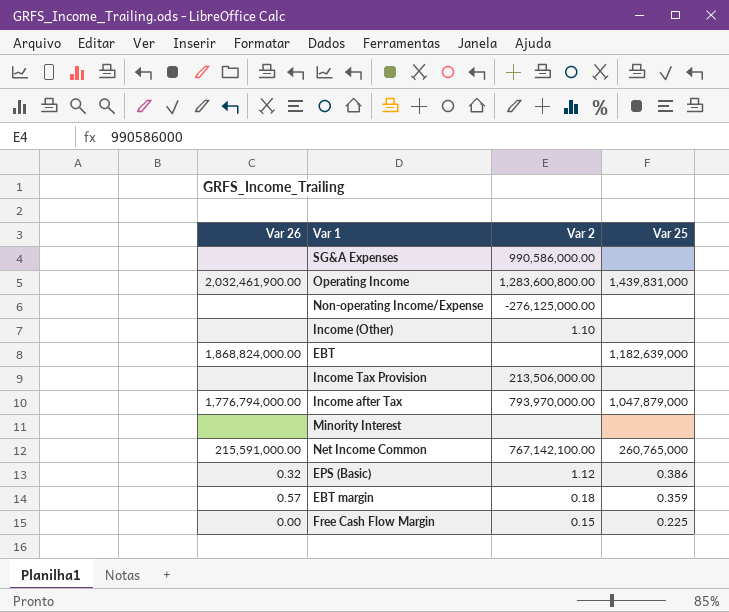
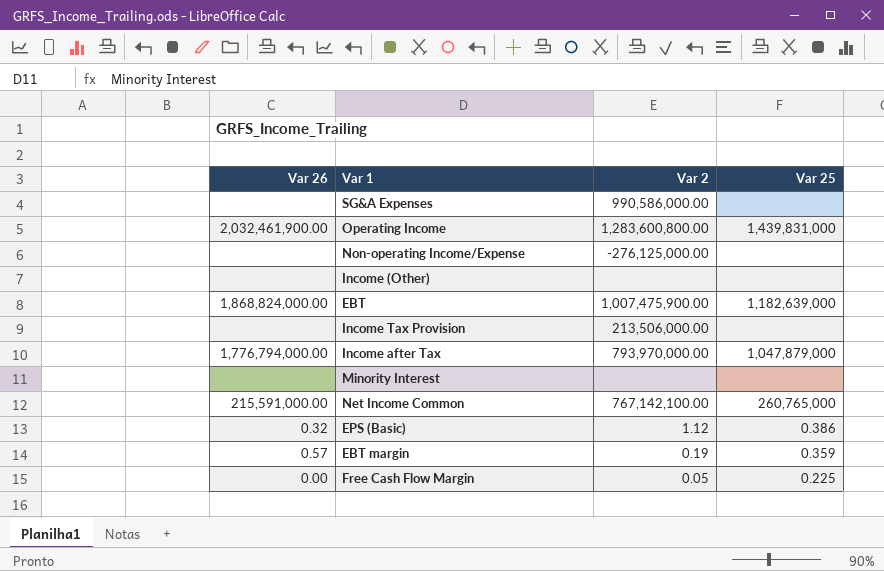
Income (Other) | Var 2: 1.10 -> none
EBT | Var 2: none -> 1,007,475,900.00
EBT margin | Var 2: 0.18 -> 0.19
Free Cash Flow Margin | Var 2: 0.15 -> 0.05

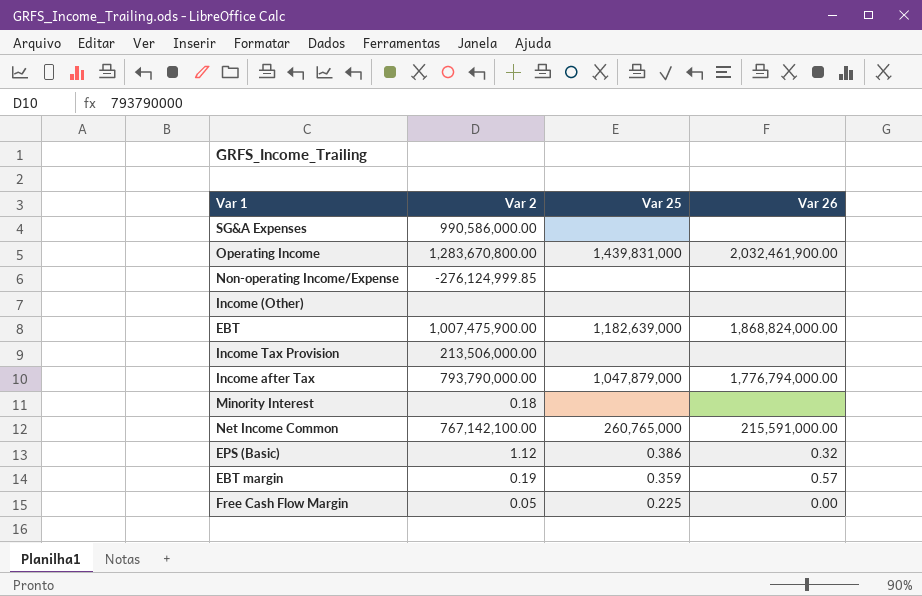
column Var 26 | position: 1 -> 4
Operating Income | Var 2: 1,283,600,800.00 -> 1,283,670,800.00
Non-operating Income/Expense | Var 2: -276,125,000.00 -> -276,124,999.85
Income after Tax | Var 2: 793,970,000.00 -> 793,790,000.00
Minority Interest | Var 2: none -> 0.18

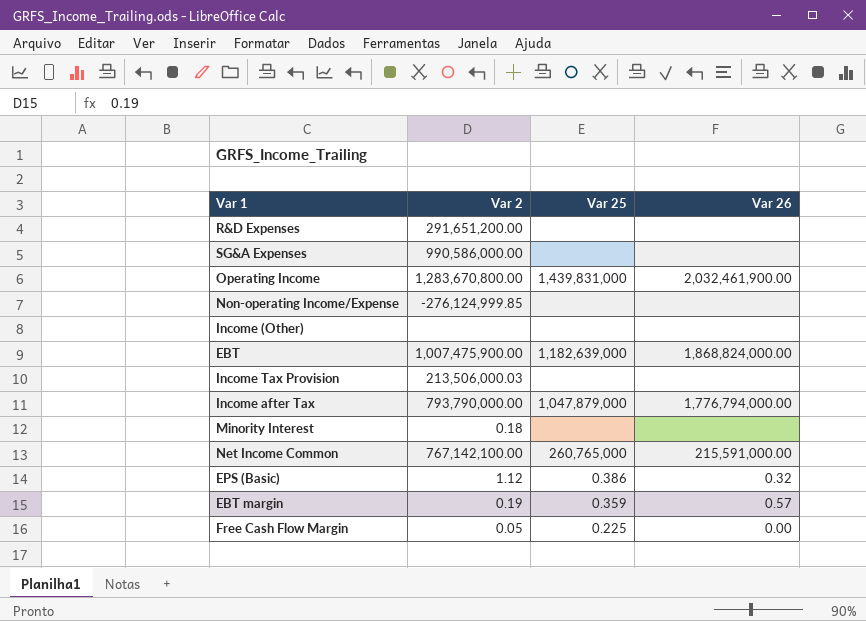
row R&D Expenses: none -> 291,651,200.00 | none | none
Income Tax Provision | Var 2: 213,506,000.00 -> 213,506,000.03

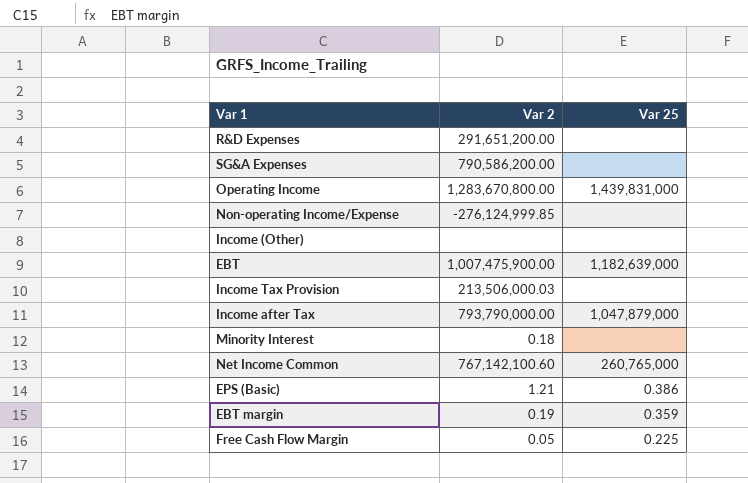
column Var 26 | position: 4 -> none
SG&A Expenses | Var 2: 990,586,000.00 -> 790,586,200.00
Net Income Common | Var 2: 767,142,100.00 -> 767,142,100.60
EPS (Basic) | Var 2: 1.12 -> 1.21

